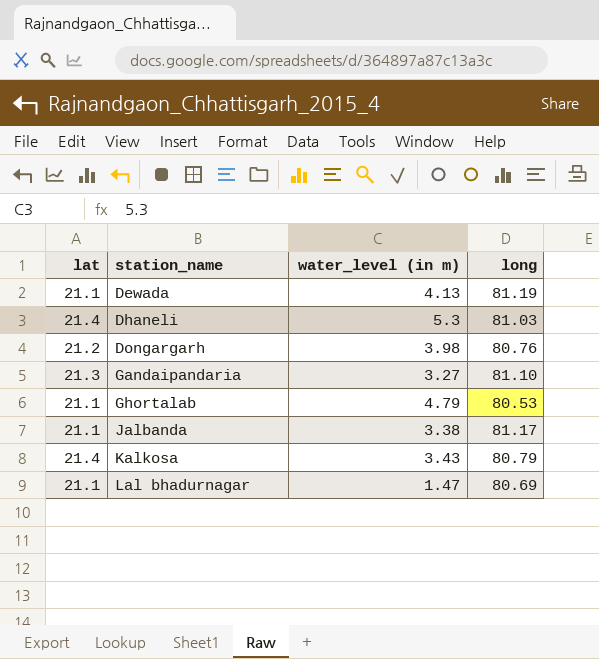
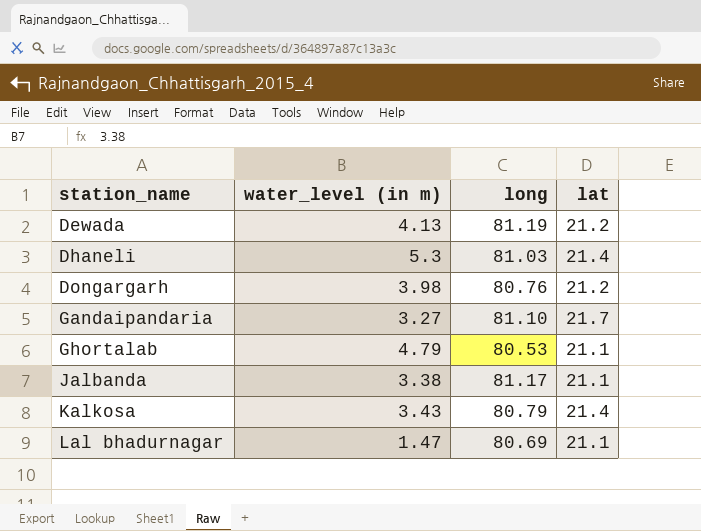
column lat | position: 1 -> 4
Dewada | lat: 21.1 -> 21.2
Gandaipandaria | lat: 21.3 -> 21.7

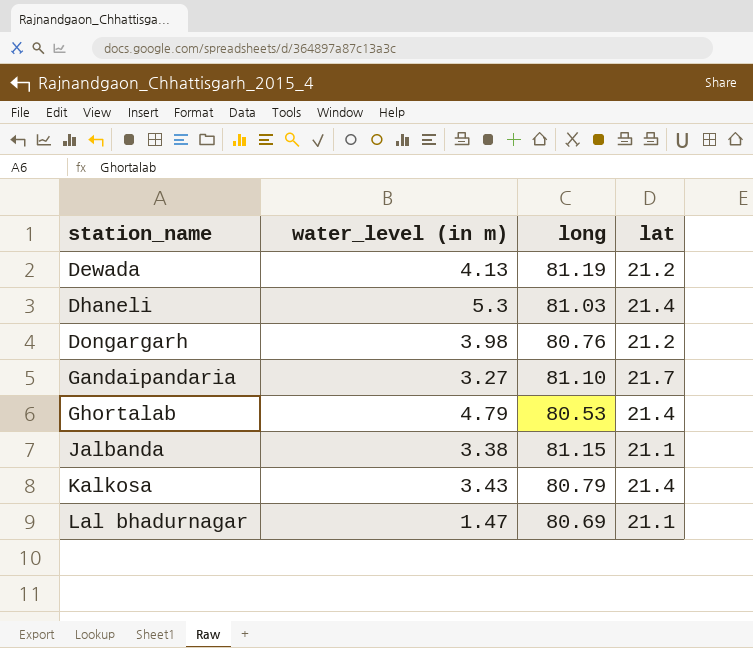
Ghortalab | lat: 21.1 -> 21.4
Jalbanda | long: 81.17 -> 81.15

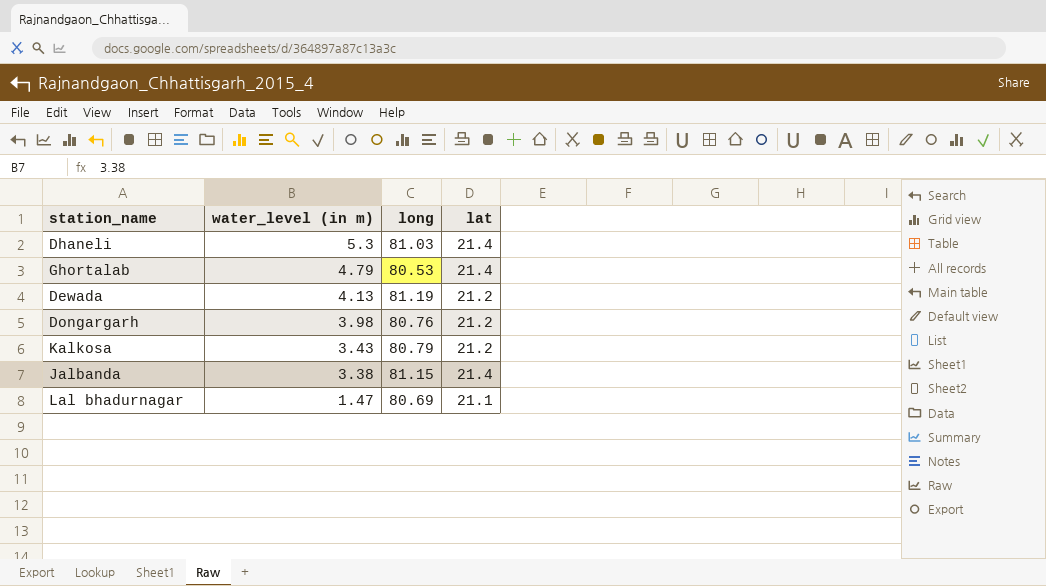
row order: station_name ascending -> water_level (in m) descending
row Gandaipandaria: 3.27 | 81.10 | 21.7 -> none
Kalkosa | lat: 21.4 -> 21.2
Jalbanda | lat: 21.1 -> 21.4

